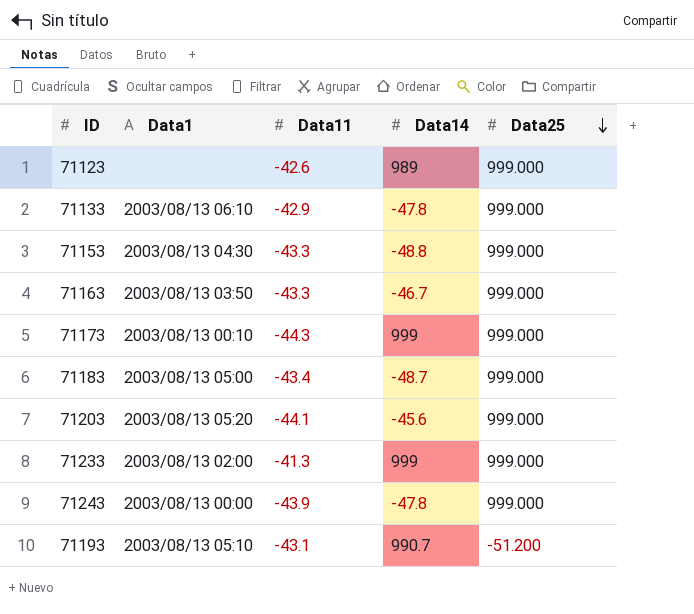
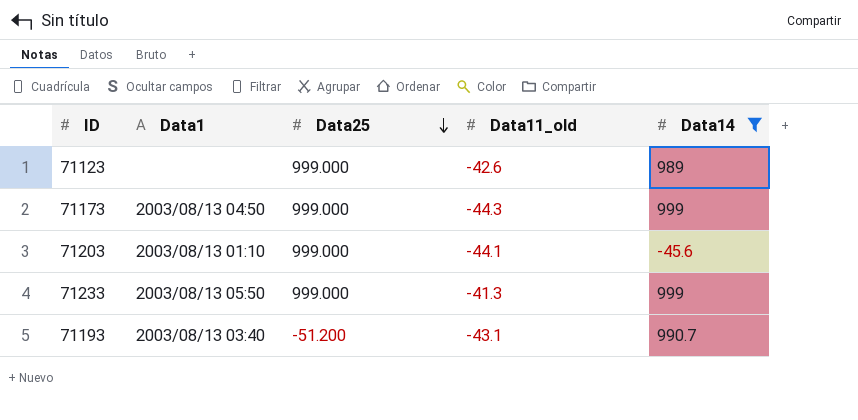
filter: none -> Data14 >= -45.6
column Data25 | position: 5 -> 3
column name: Data11 -> Data11_old
71173 | Data1: 2003/08/13 00:10 -> 2003/08/13 04:50
71203 | Data1: 2003/08/13 05:20 -> 2003/08/13 01:10
71233 | Data1: 2003/08/13 02:00 -> 2003/08/13 05:50
71193 | Data1: 2003/08/13 05:10 -> 2003/08/13 03:40

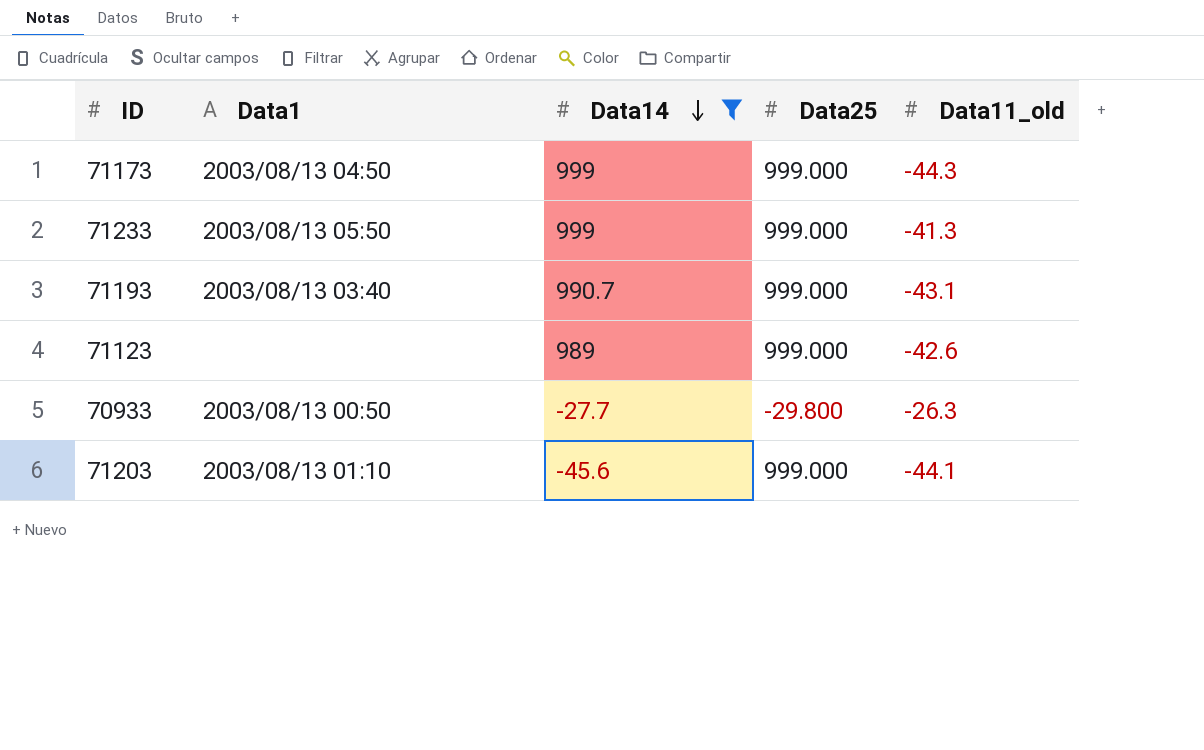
row order: Data25 descending -> Data14 descending
column Data14 | position: 5 -> 3
71193 | Data25: -51.200 -> 999.000
row 70933: none -> 2003/08/13 00:50 | -27.7 | -29.800 | -26.3

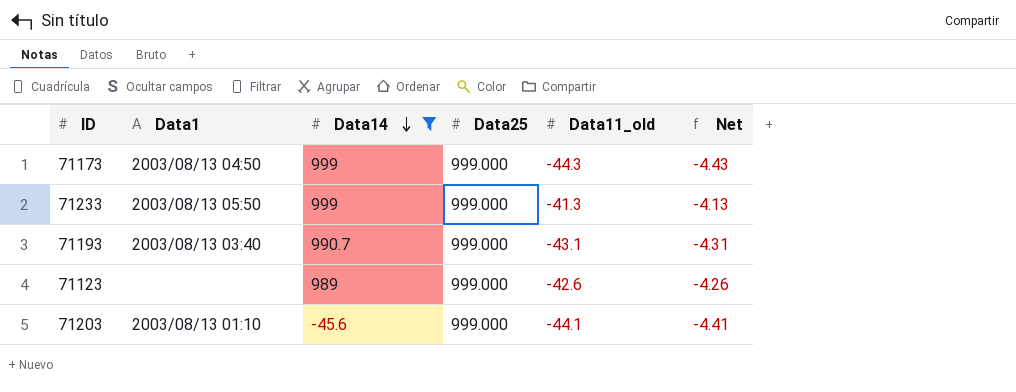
column Net | formula: none -> [Data11_old] * 0.1
row 70933: 2003/08/13 00:50 | -27.7 | -29.800 | -26.3 -> none

